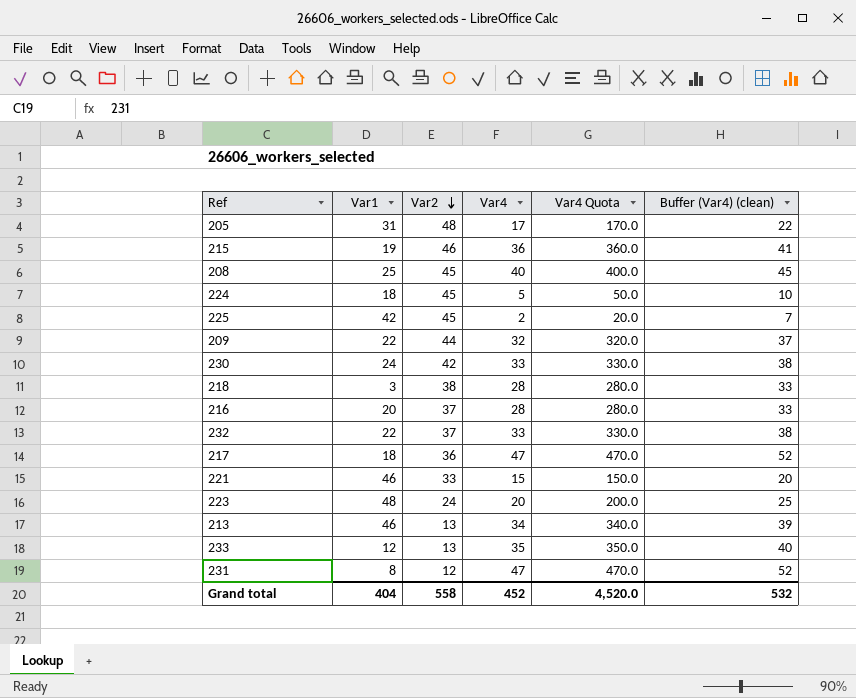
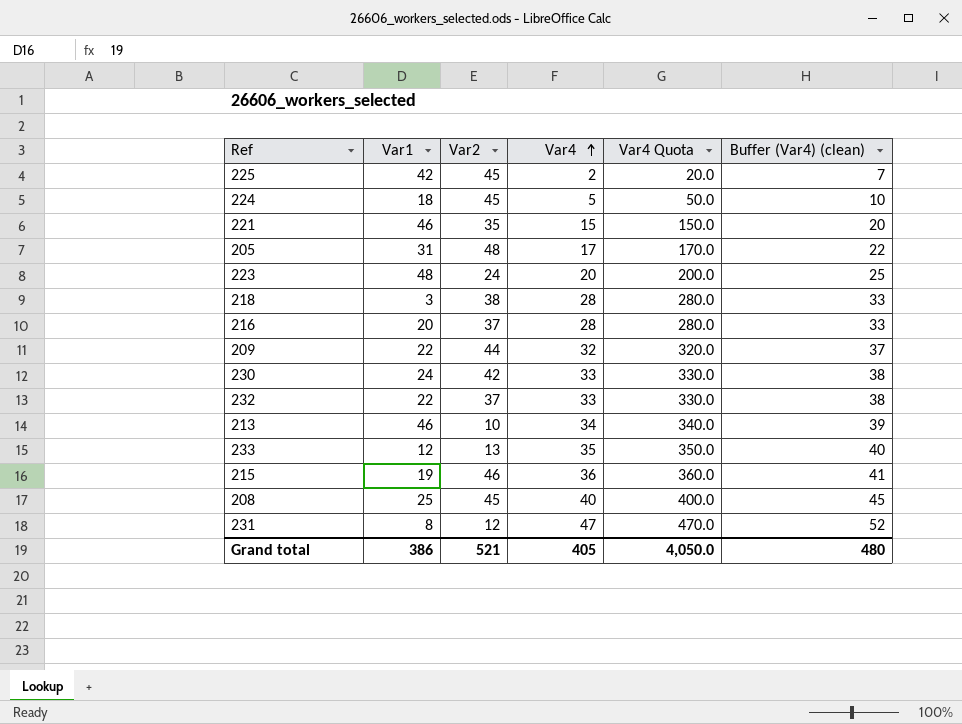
row order: Var2 descending -> Var4 ascending
row 217: 18 | 36 | 47 | 470.0 | 52 -> none
221 | Var2: 33 -> 35
213 | Var2: 13 -> 10
Grand total | Var1: 404 -> 386
Grand total | Var2: 558 -> 521
Grand total | Var4: 452 -> 405
Grand total | Var4 Quota: 4,520.0 -> 4,050.0
Grand total | Buffer (Var4) (clean): 532 -> 480

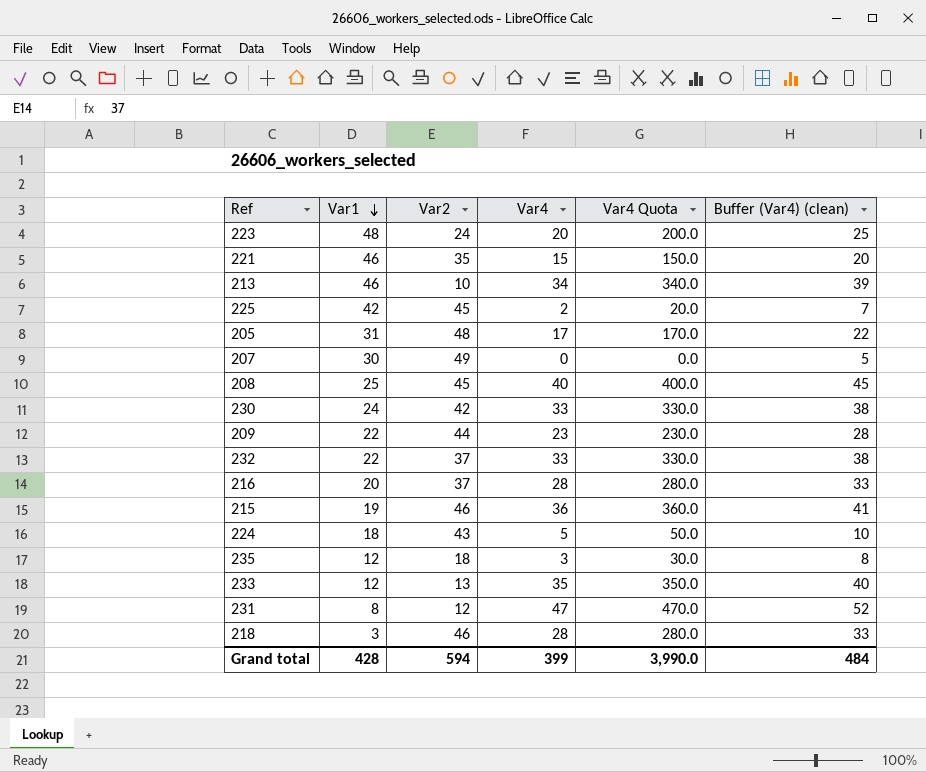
row order: Var4 ascending -> Var1 descending
row 207: none -> 30 | 49 | 0 | 0.0 | 5
209 | Var4: 32 -> 23
209 | Var4 Quota: 320.0 -> 230.0
209 | Buffer (Var4) (clean): 37 -> 28
224 | Var2: 45 -> 43
row 235: none -> 12 | 18 | 3 | 30.0 | 8
218 | Var2: 38 -> 46
Grand total | Var1: 386 -> 428
Grand total | Var2: 521 -> 594
Grand total | Var4: 405 -> 399
Grand total | Var4 Quota: 4,050.0 -> 3,990.0
Grand total | Buffer (Var4) (clean): 480 -> 484

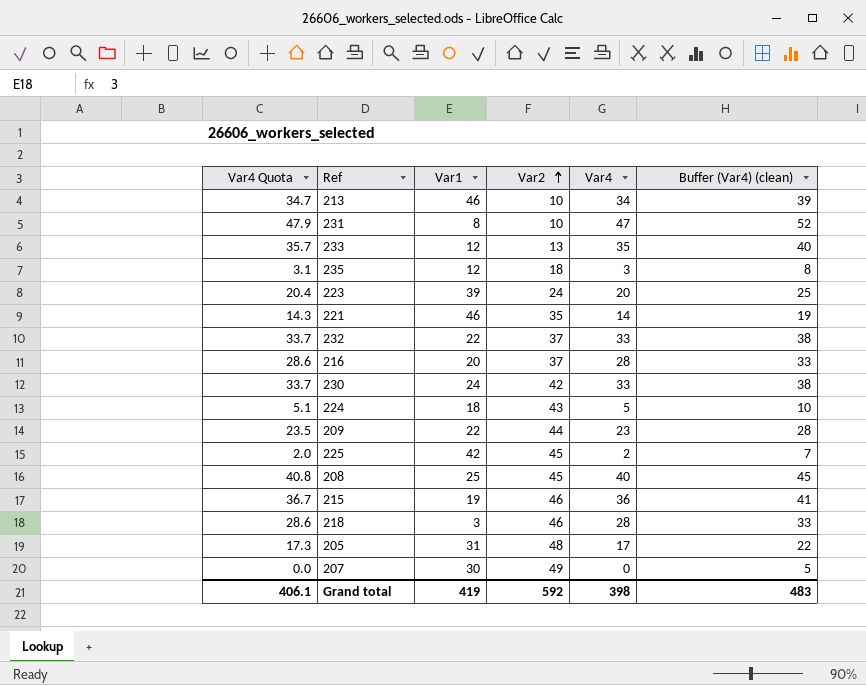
row order: Var1 descending -> Var2 ascending
column Var4 Quota | formula: [Var4] * 10 -> [Var4] * 1.02
column Var4 Quota | position: 5 -> 1
231 | Var2: 12 -> 10
223 | Var1: 48 -> 39
221 | Var4: 15 -> 14
221 | Buffer (Var4) (clean): 20 -> 19
Grand total | Var4 Quota: 3,990.0 -> 406.1
Grand total | Var1: 428 -> 419
Grand total | Var2: 594 -> 592
Grand total | Var4: 399 -> 398
Grand total | Buffer (Var4) (clean): 484 -> 483

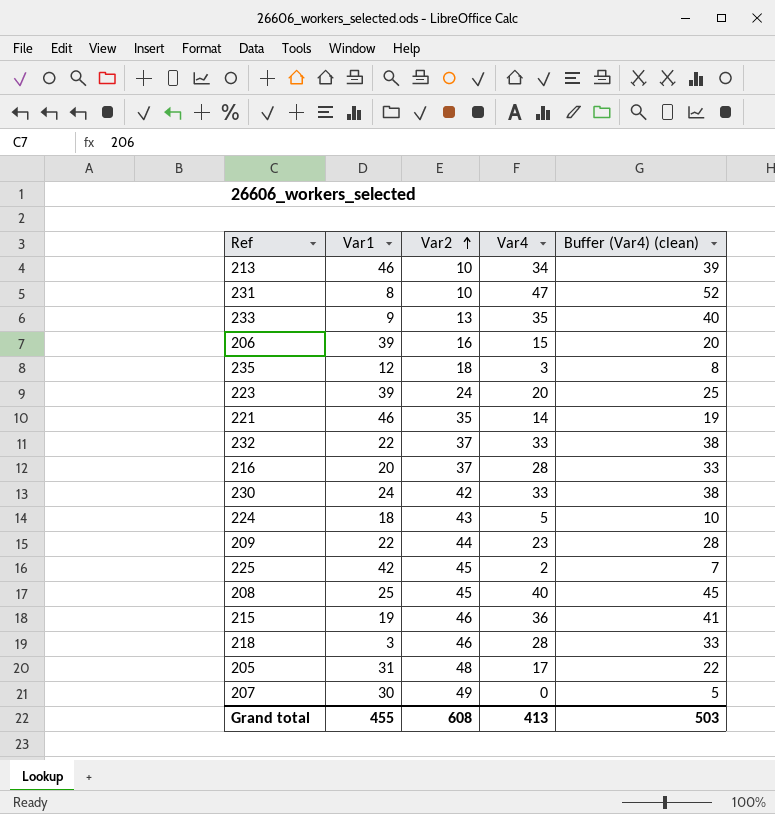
column Var4 Quota | formula: [Var4] * 1.02 -> none
233 | Var1: 12 -> 9
row 206: none -> 39 | 16 | 15 | 20
Grand total | Var1: 419 -> 455
Grand total | Var2: 592 -> 608
Grand total | Var4: 398 -> 413
Grand total | Buffer (Var4) (clean): 483 -> 503

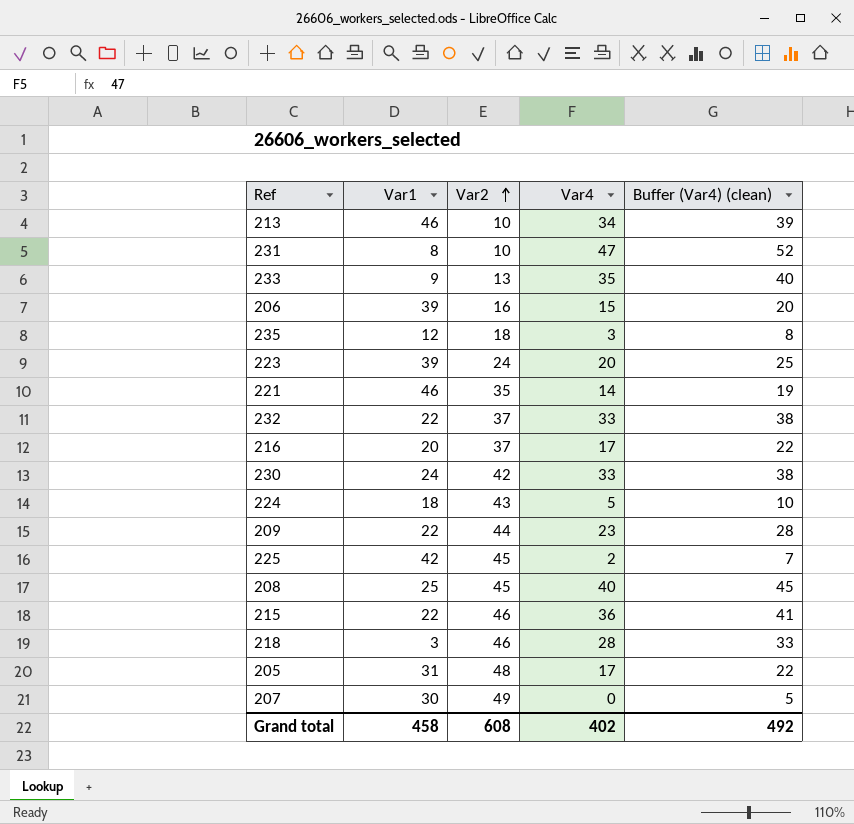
216 | Var4: 28 -> 17
216 | Buffer (Var4) (clean): 33 -> 22
215 | Var1: 19 -> 22
Grand total | Var1: 455 -> 458
Grand total | Var4: 413 -> 402
Grand total | Buffer (Var4) (clean): 503 -> 492

